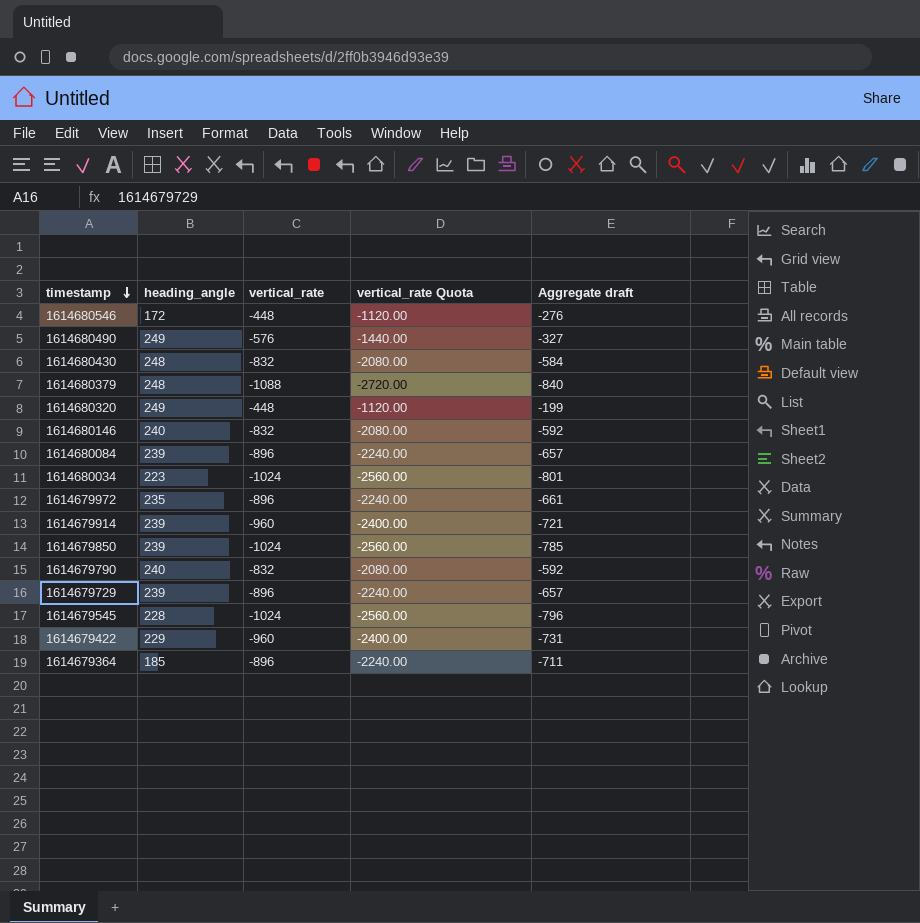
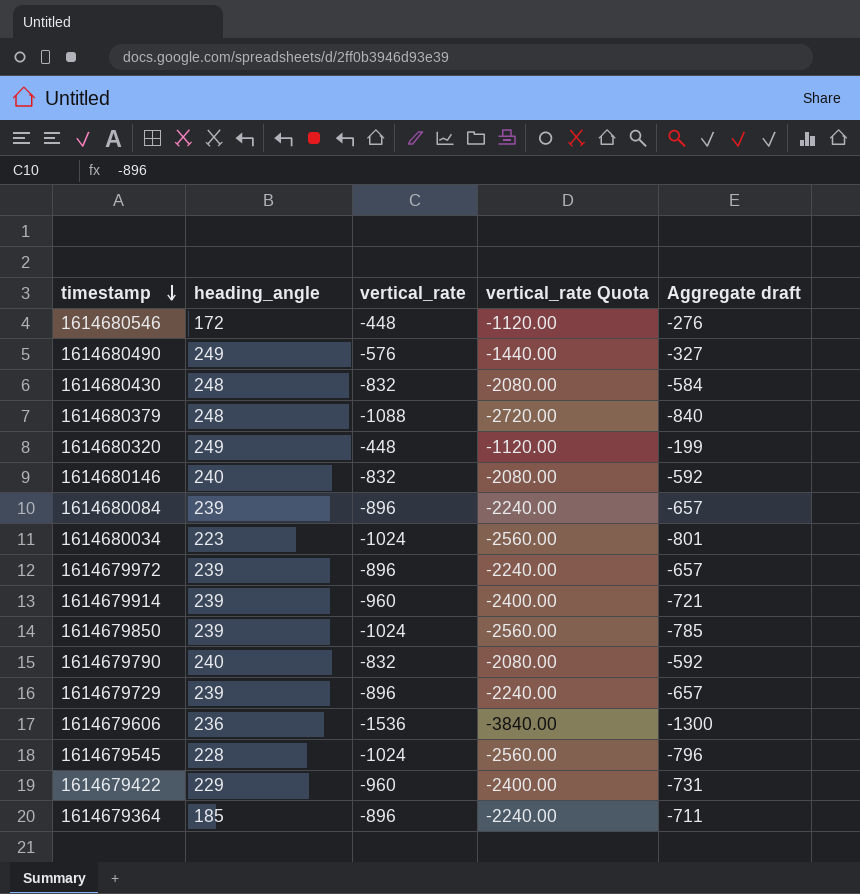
1614679972 | heading_angle: 235 -> 239
1614679972 | Aggregate draft: -661 -> -657
row 1614679606: none -> 236 | -1536 | -3840.00 | -1300

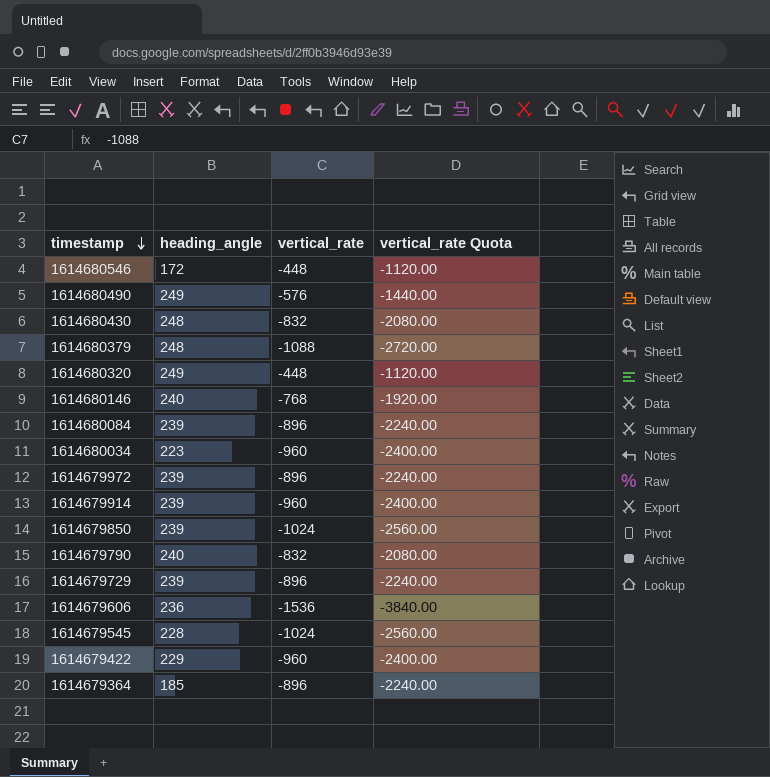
column Aggregate draft | formula: [heading_angle] + [vertical_rate] -> none
1614680146 | vertical_rate: -832 -> -768
1614680146 | vertical_rate Quota: -2080.00 -> -1920.00
1614680034 | vertical_rate: -1024 -> -960
1614680034 | vertical_rate Quota: -2560.00 -> -2400.00

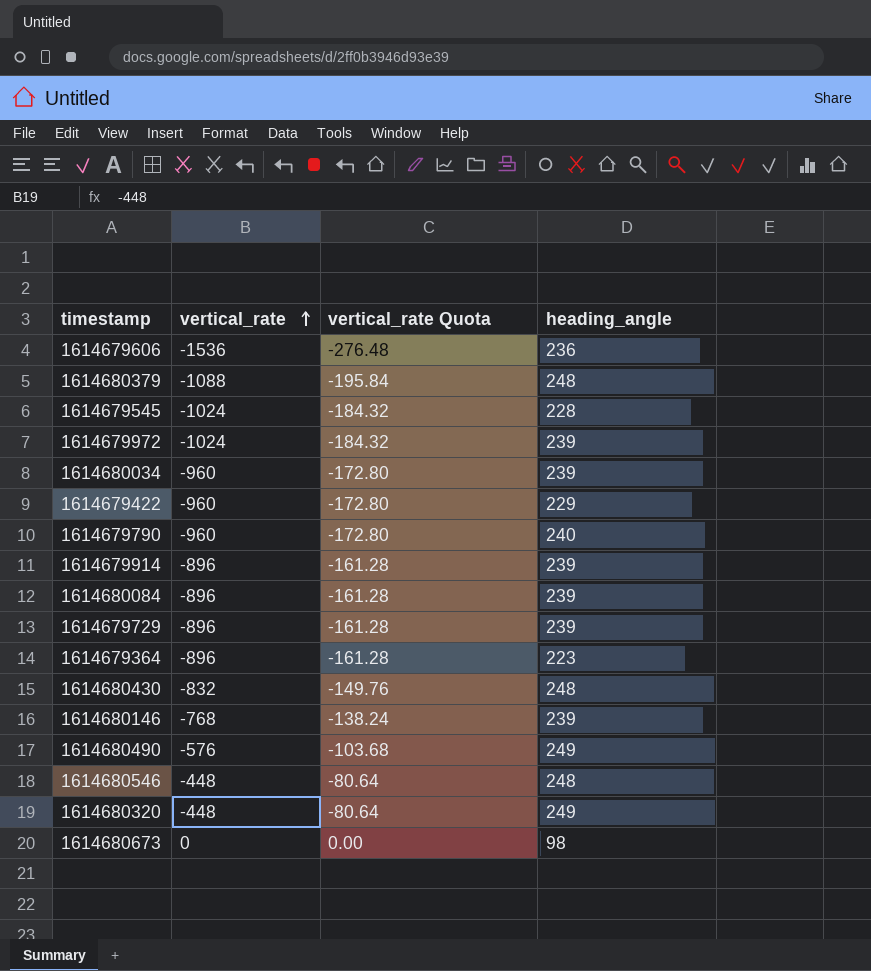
row order: timestamp descending -> vertical_rate ascending
column vertical_rate Quota | formula: [vertical_rate] * 2.5 -> [vertical_rate] * 0.18
column heading_angle | position: 2 -> 4
row 1614679850: 239 | -1024 | -2560.00 -> none
1614679972 | vertical_rate: -896 -> -1024
1614680034 | heading_angle: 223 -> 239
1614679790 | vertical_rate: -832 -> -960
1614679914 | vertical_rate: -960 -> -896
1614679364 | heading_angle: 185 -> 223
1614680146 | heading_angle: 240 -> 239
1614680546 | heading_angle: 172 -> 248
row 1614680673: none -> 0 | 0.00 | 98

